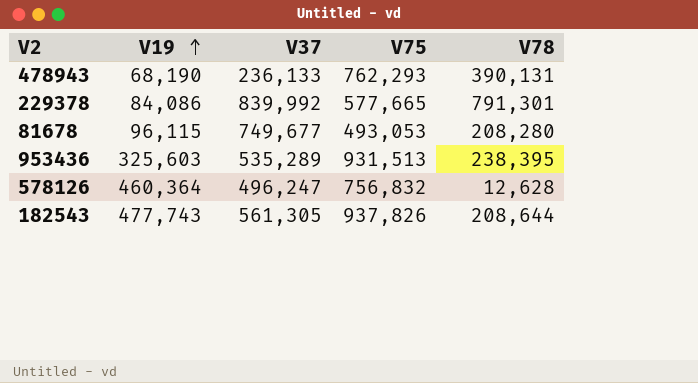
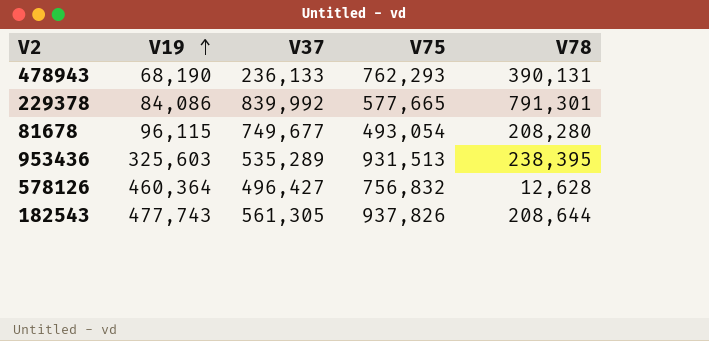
81678 | V75: 493,053 -> 493,054
578126 | V37: 496,247 -> 496,427

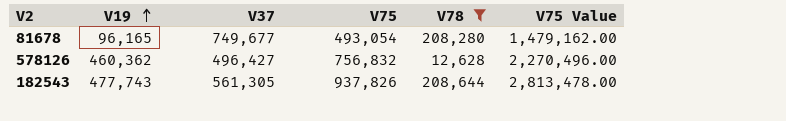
filter: none -> V78 <= 208,644
column V75 Value | formula: none -> [V75] * 3
81678 | V19: 96,115 -> 96,165
578126 | V19: 460,364 -> 460,362

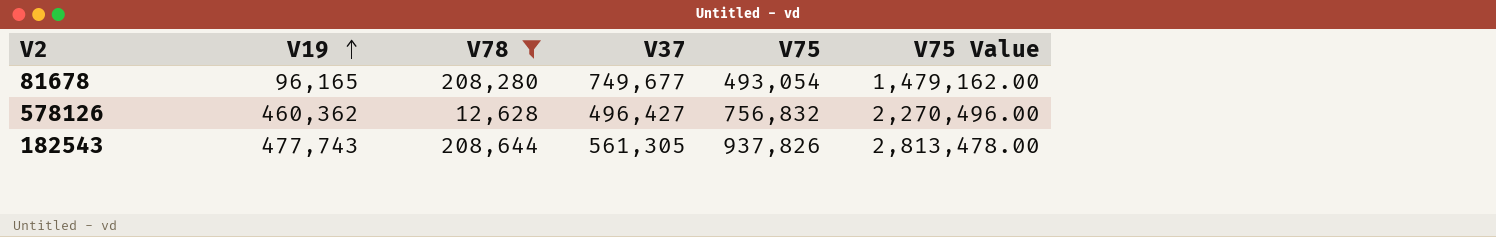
column V78 | position: 5 -> 3

